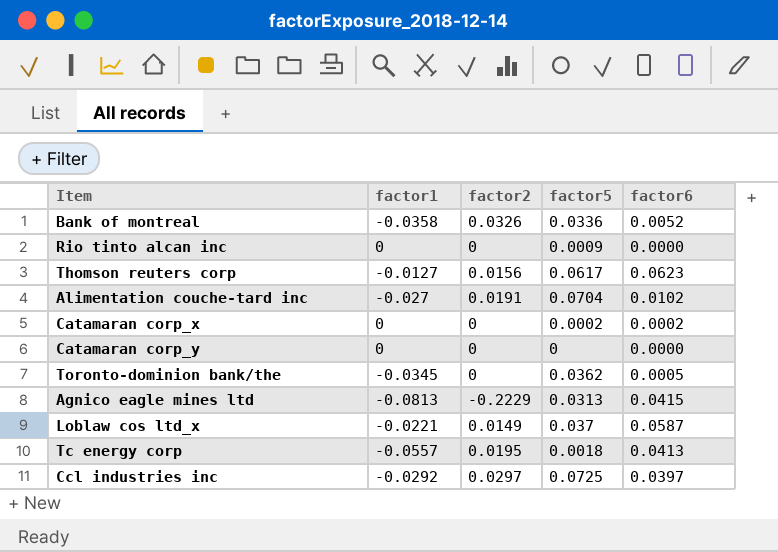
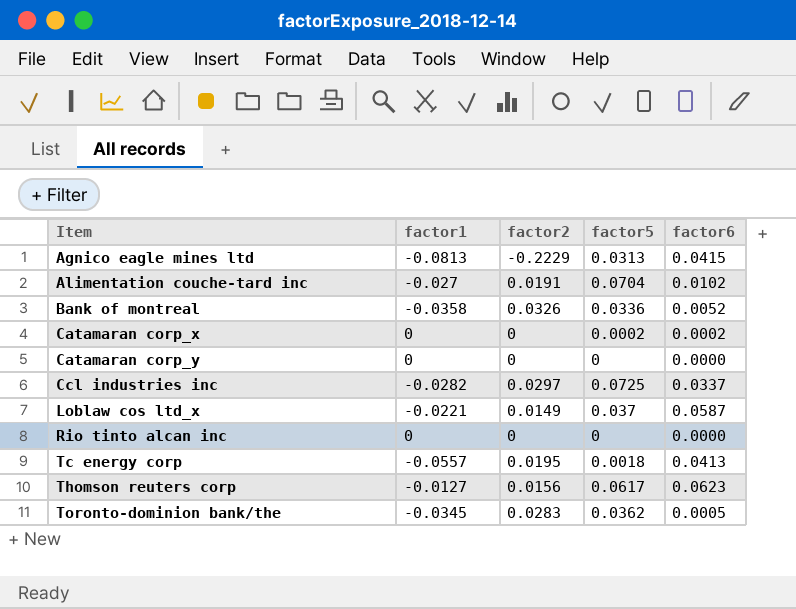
row order: none -> Item ascending
Ccl industries inc | factor1: -0.0292 -> -0.0282
Ccl industries inc | factor6: 0.0397 -> 0.0337
Rio tinto alcan inc | factor5: 0.0009 -> 0
Toronto-dominion bank/the | factor2: 0 -> 0.0283

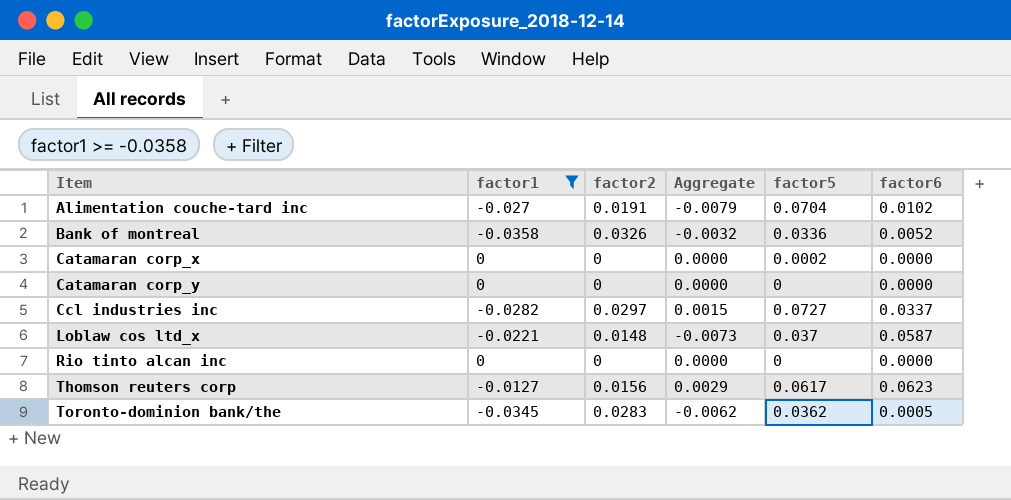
filter: none -> factor1 >= -0.0358
column Aggregate | formula: none -> [factor1] + [factor2]
Catamaran corp_x | factor6: 0.0002 -> 0.0000
Ccl industries inc | factor5: 0.0725 -> 0.0727
Loblaw cos ltd_x | factor2: 0.0149 -> 0.0148

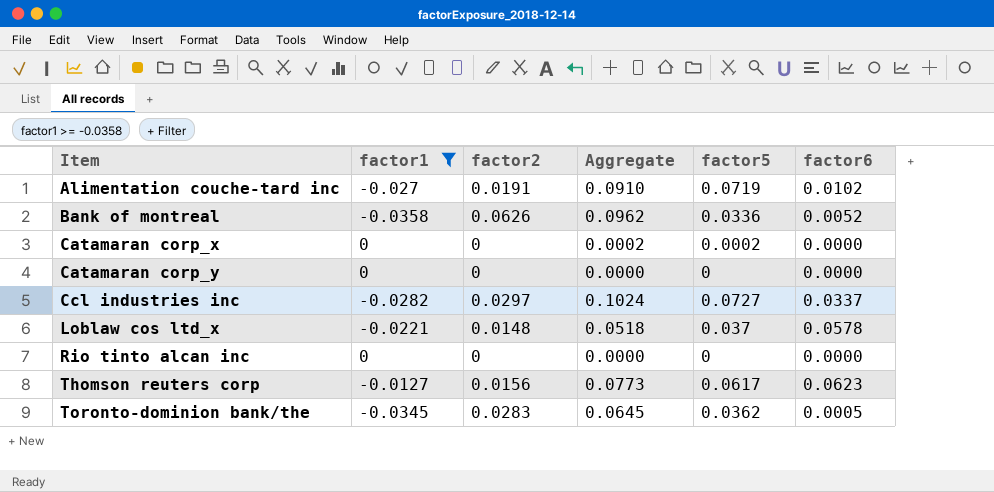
column Aggregate | formula: [factor1] + [factor2] -> [factor2] + [factor5]
Alimentation couche-tard inc | factor5: 0.0704 -> 0.0719
Bank of montreal | factor2: 0.0326 -> 0.0626
Loblaw cos ltd_x | factor6: 0.0587 -> 0.0578

